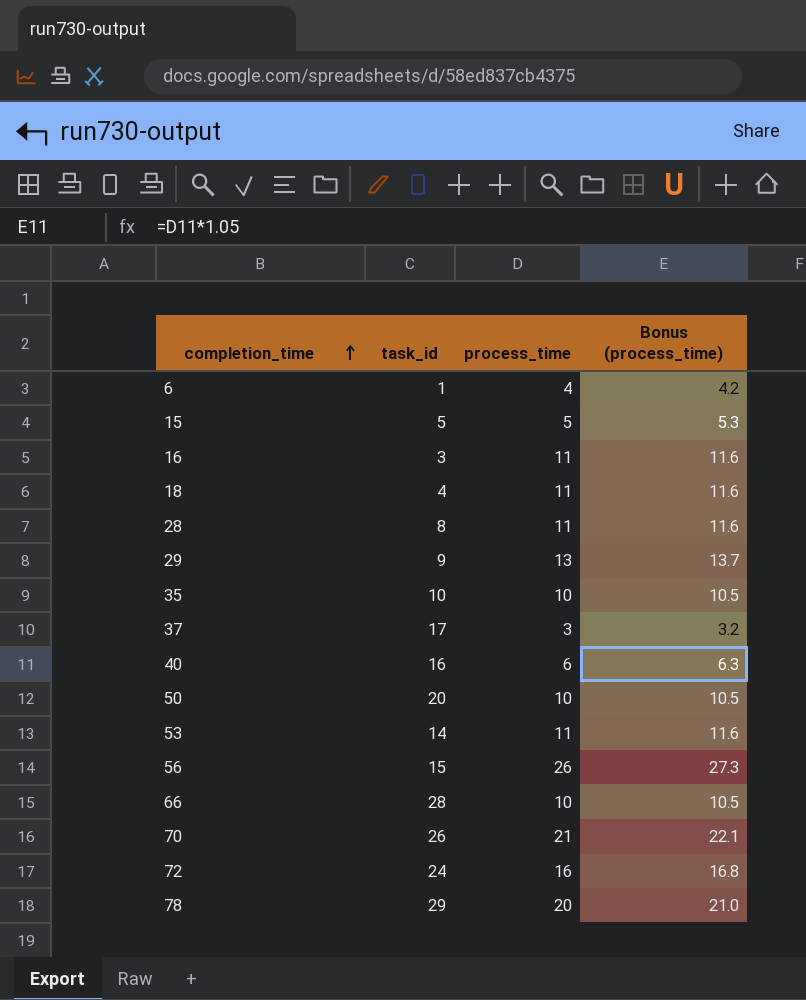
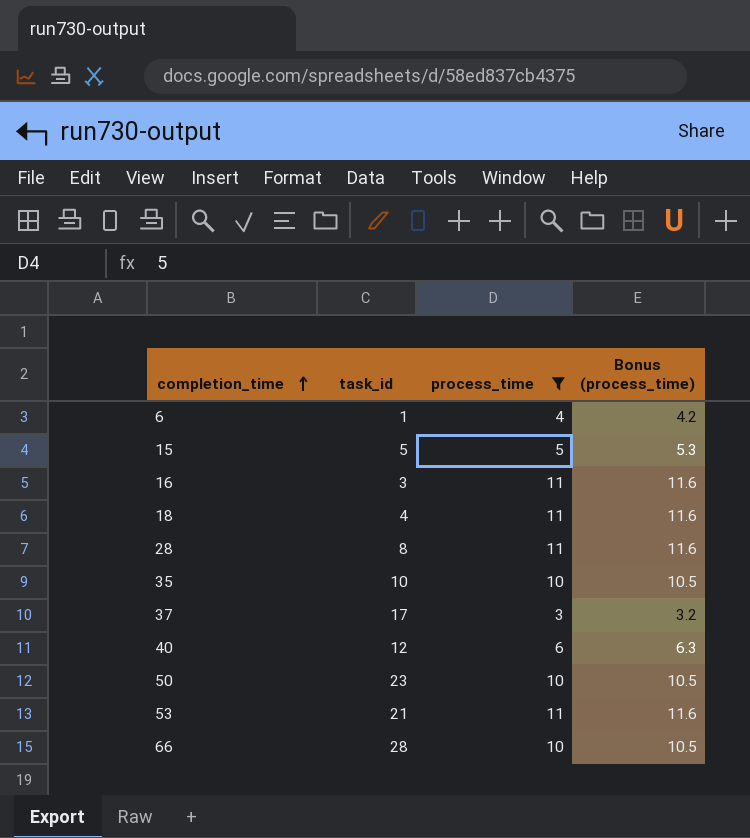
filter: none -> process_time <= 11
40 | task_id: 16 -> 12
50 | task_id: 20 -> 23
53 | task_id: 14 -> 21

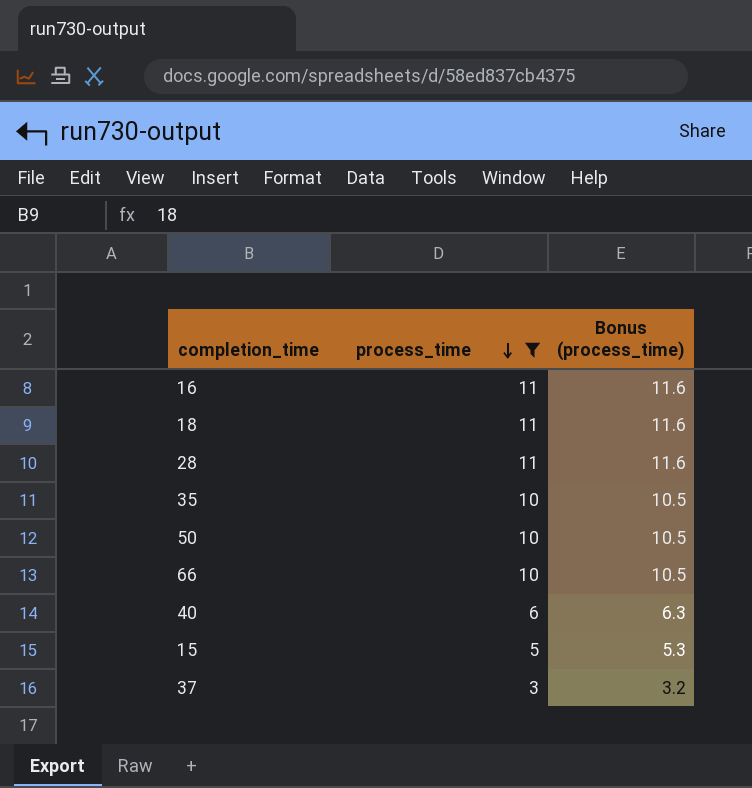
row order: completion_time ascending -> process_time descending
column task_id | position: 2 -> none
row 6: 1 | 4 | 4.2 -> none
row 53: 21 | 11 | 11.6 -> none

